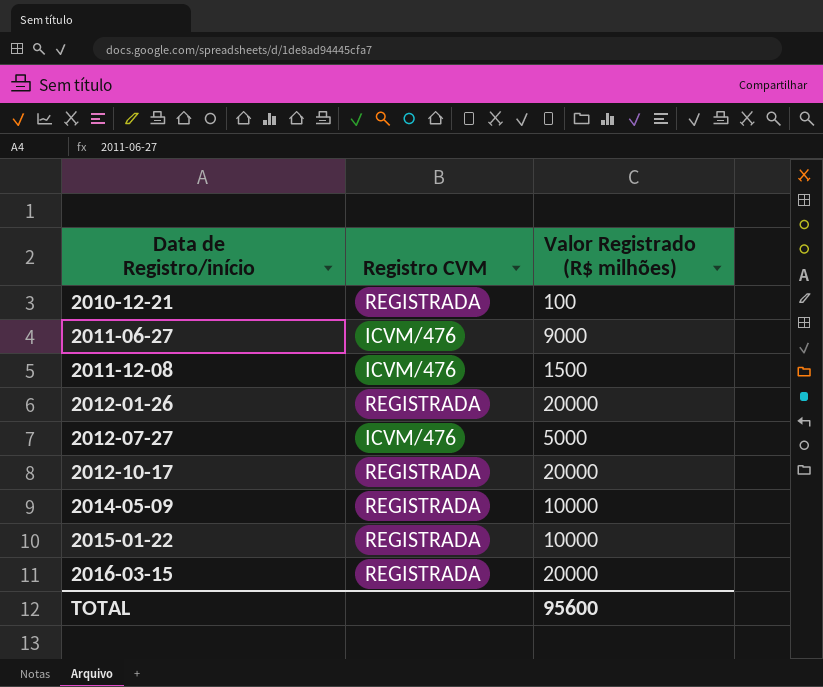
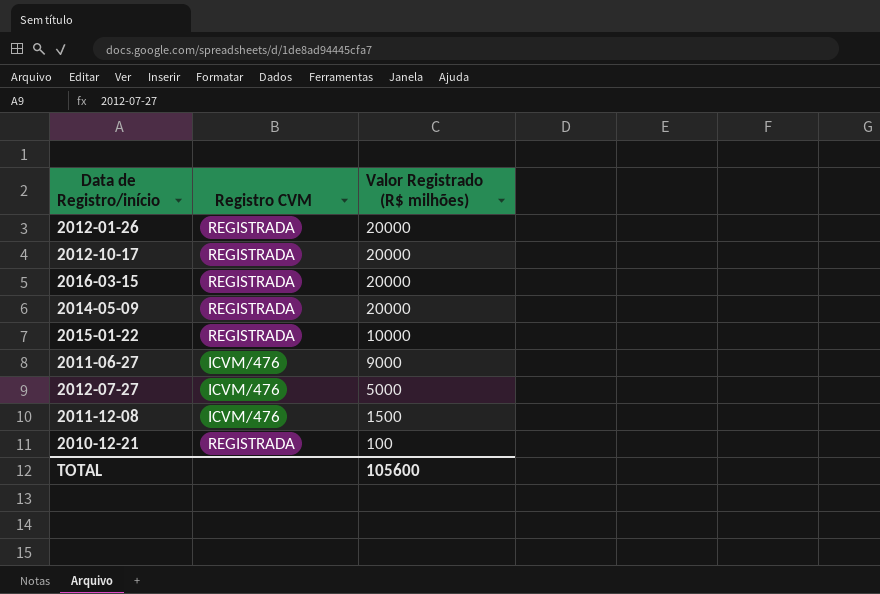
row order: Data de Registro/início ascending -> Valor Registrado (R$ milhões) descending
2014-05-09 | Valor Registrado (R$ milhões): 10000 -> 20000
TOTAL | Valor Registrado (R$ milhões): 95600 -> 105600

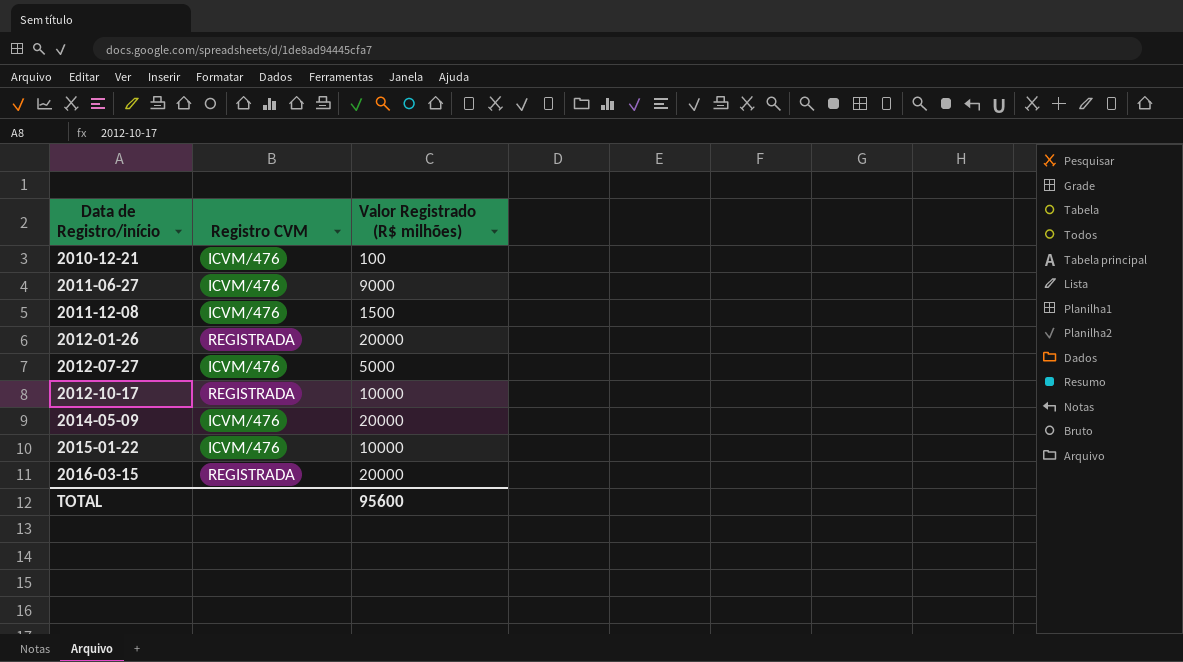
row order: Valor Registrado (R$ milhões) descending -> Data de Registro/início ascending
2010-12-21 | Registro CVM: REGISTRADA -> ICVM/476
2012-10-17 | Valor Registrado (R$ milhões): 20000 -> 10000
2014-05-09 | Registro CVM: REGISTRADA -> ICVM/476
2015-01-22 | Registro CVM: REGISTRADA -> ICVM/476
TOTAL | Valor Registrado (R$ milhões): 105600 -> 95600

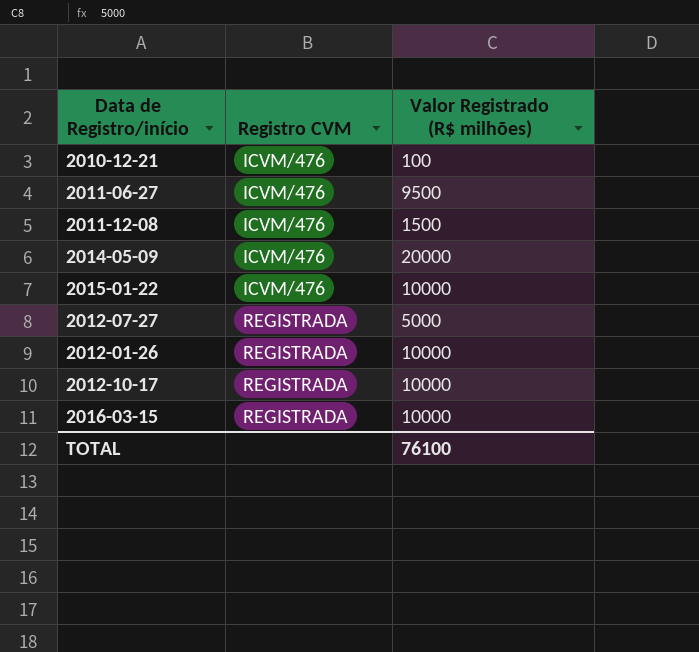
row order: Data de Registro/início ascending -> Registro CVM ascending
2011-06-27 | Valor Registrado (R$ milhões): 9000 -> 9500
2012-07-27 | Registro CVM: ICVM/476 -> REGISTRADA
2012-01-26 | Valor Registrado (R$ milhões): 20000 -> 10000
2016-03-15 | Valor Registrado (R$ milhões): 20000 -> 10000
TOTAL | Valor Registrado (R$ milhões): 95600 -> 76100

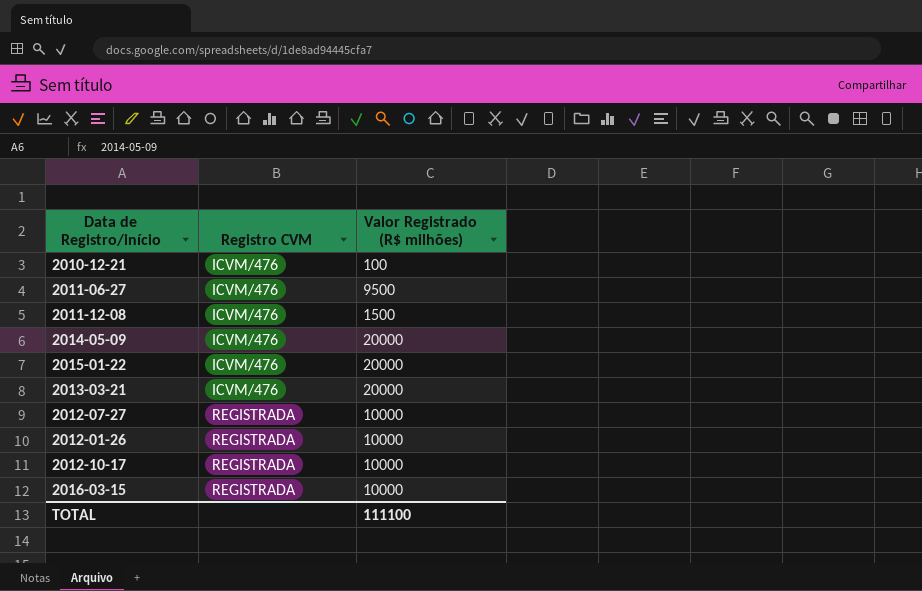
2015-01-22 | Valor Registrado (R$ milhões): 10000 -> 20000
row 2013-03-21: none -> ICVM/476 | 20000
2012-07-27 | Valor Registrado (R$ milhões): 5000 -> 10000
TOTAL | Valor Registrado (R$ milhões): 76100 -> 111100

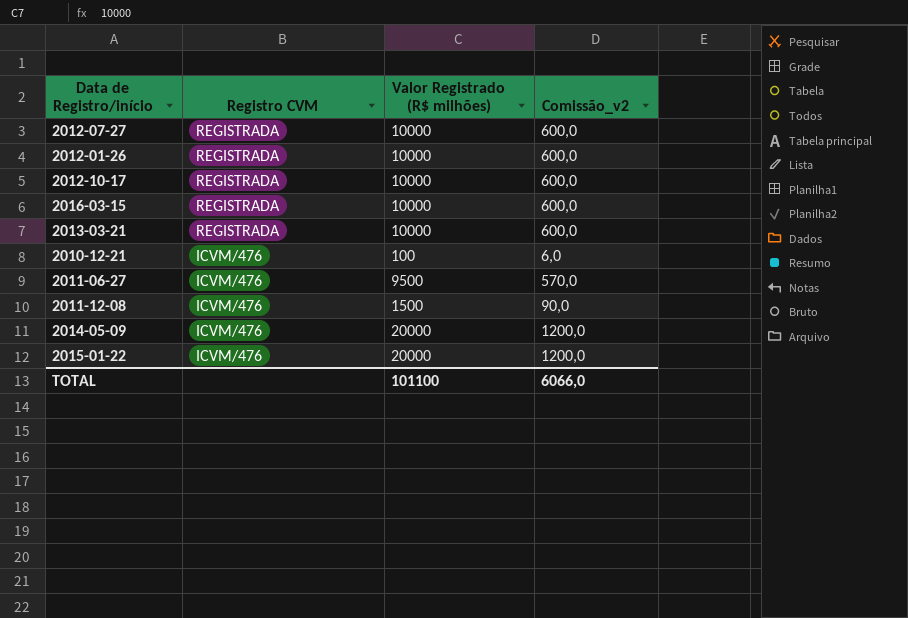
row order: Registro CVM ascending -> Registro CVM descending
column Comissão_v2 | formula: none -> [Valor Registrado (R$ milhões)] * 0,06
2013-03-21 | Registro CVM: ICVM/476 -> REGISTRADA
2013-03-21 | Valor Registrado (R$ milhões): 20000 -> 10000
TOTAL | Valor Registrado (R$ milhões): 111100 -> 101100

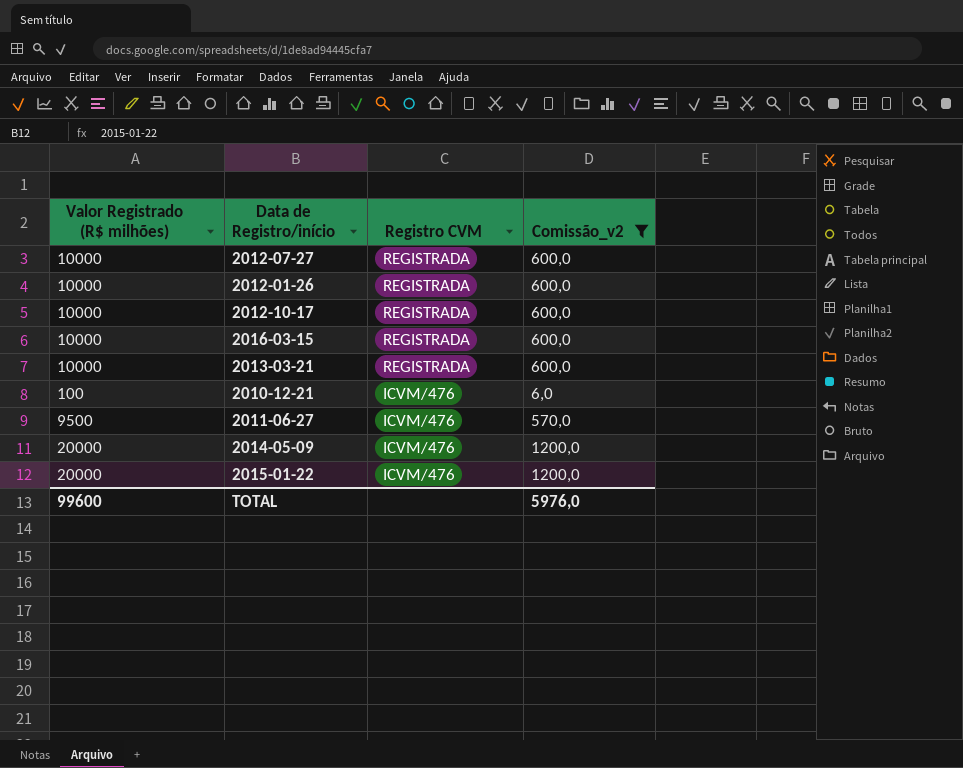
filter: none -> Comissão_v2 != 90,0
column Valor Registrado (R$ milhões) | position: 3 -> 1
TOTAL | Valor Registrado (R$ milhões): 101100 -> 99600
TOTAL | Comissão_v2: 6066,0 -> 5976,0

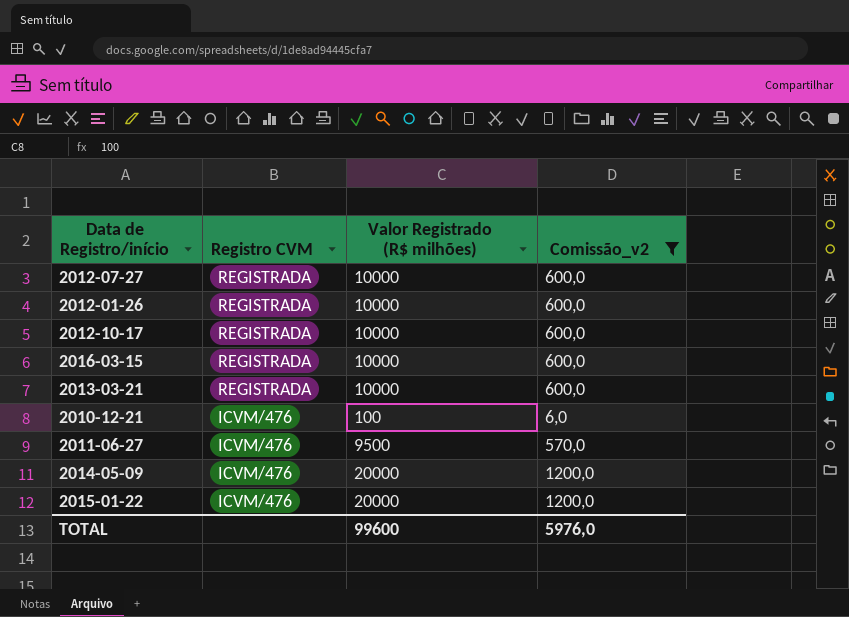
column Valor Registrado (R$ milhões) | position: 1 -> 3

